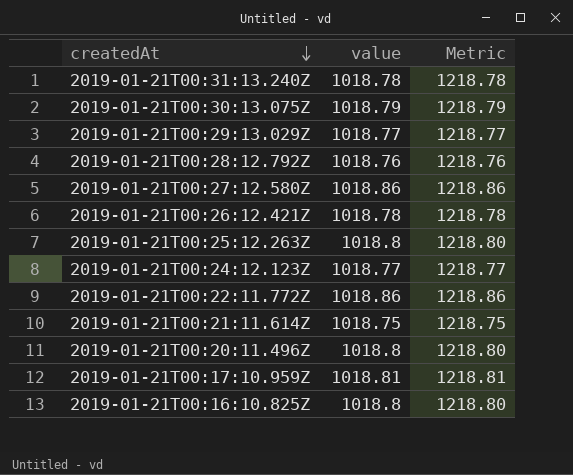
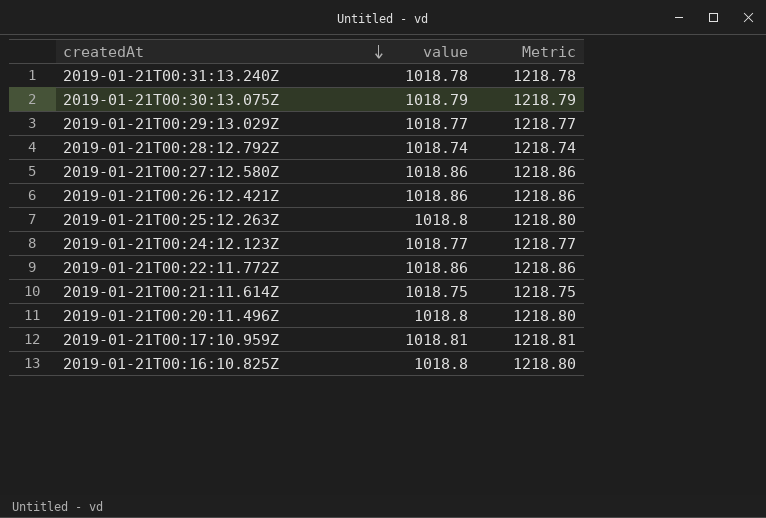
2019-01-21T00:28:12.792Z | value: 1018.76 -> 1018.74
2019-01-21T00:28:12.792Z | Metric: 1218.76 -> 1218.74
2019-01-21T00:26:12.421Z | value: 1018.78 -> 1018.86
2019-01-21T00:26:12.421Z | Metric: 1218.78 -> 1218.86

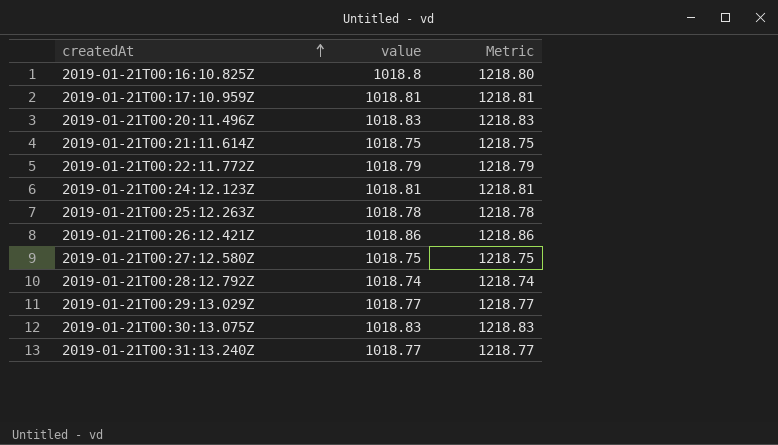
row order: createdAt descending -> createdAt ascending
2019-01-21T00:20:11.496Z | value: 1018.8 -> 1018.83
2019-01-21T00:20:11.496Z | Metric: 1218.80 -> 1218.83
2019-01-21T00:22:11.772Z | value: 1018.86 -> 1018.79
2019-01-21T00:22:11.772Z | Metric: 1218.86 -> 1218.79
2019-01-21T00:24:12.123Z | value: 1018.77 -> 1018.81
2019-01-21T00:24:12.123Z | Metric: 1218.77 -> 1218.81
2019-01-21T00:25:12.263Z | value: 1018.8 -> 1018.78
2019-01-21T00:25:12.263Z | Metric: 1218.80 -> 1218.78
2019-01-21T00:27:12.580Z | value: 1018.86 -> 1018.75
2019-01-21T00:27:12.580Z | Metric: 1218.86 -> 1218.75
2019-01-21T00:30:13.075Z | value: 1018.79 -> 1018.83
2019-01-21T00:30:13.075Z | Metric: 1218.79 -> 1218.83
2019-01-21T00:31:13.240Z | value: 1018.78 -> 1018.77
2019-01-21T00:31:13.240Z | Metric: 1218.78 -> 1218.77

